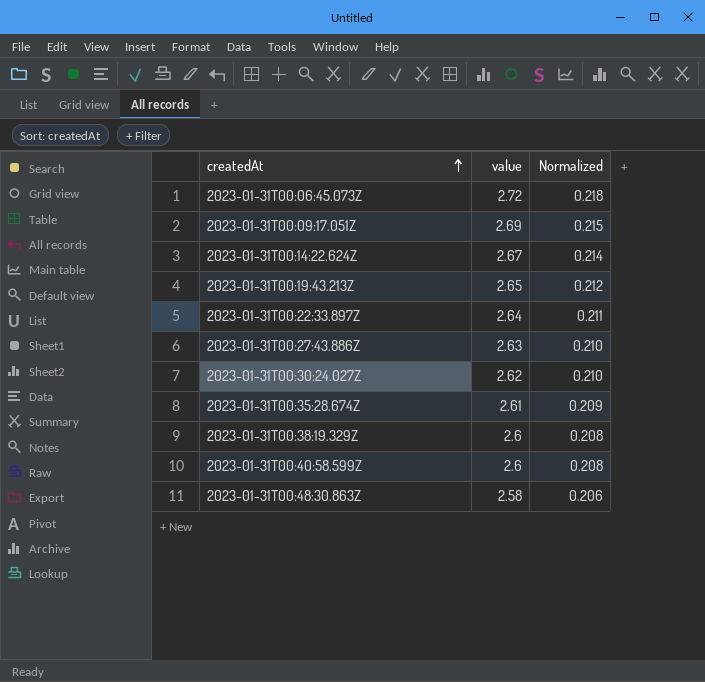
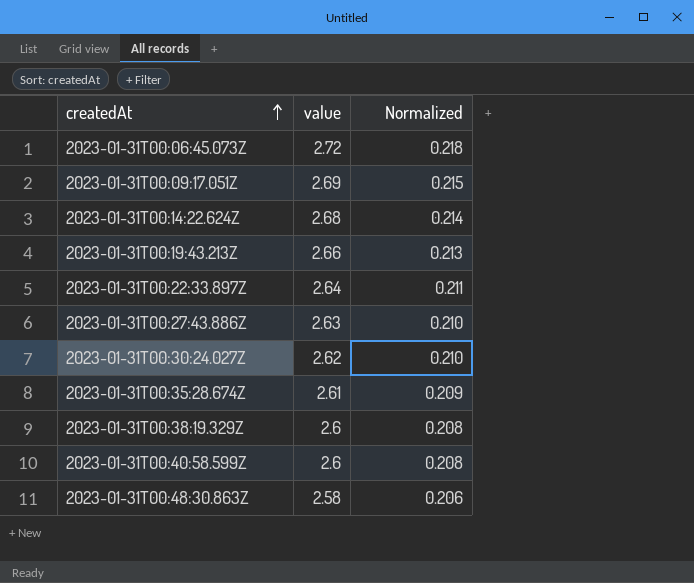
2023-01-31T00:14:22.624Z | value: 2.67 -> 2.68
2023-01-31T00:19:43.213Z | value: 2.65 -> 2.66
2023-01-31T00:19:43.213Z | Normalized: 0.212 -> 0.213

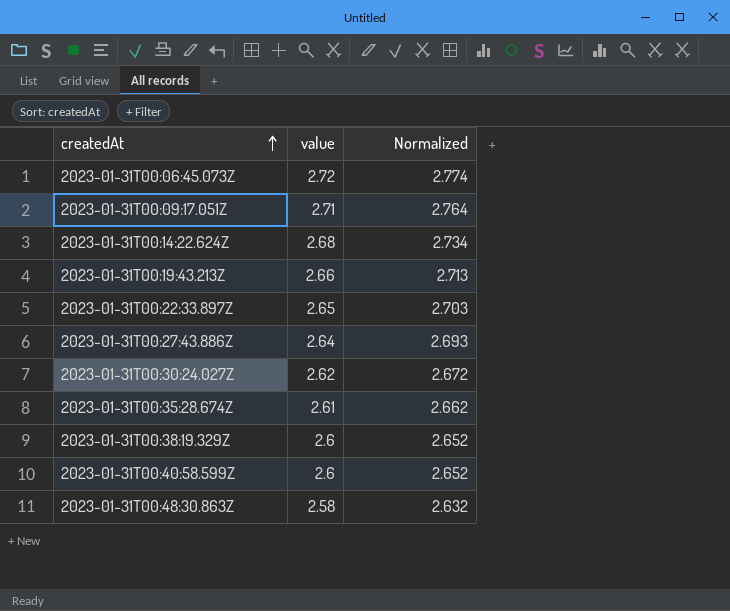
column Normalized | formula: [value] * 0.08 -> [value] * 1.02
2023-01-31T00:09:17.051Z | value: 2.69 -> 2.71
2023-01-31T00:22:33.897Z | value: 2.64 -> 2.65
2023-01-31T00:27:43.886Z | value: 2.63 -> 2.64

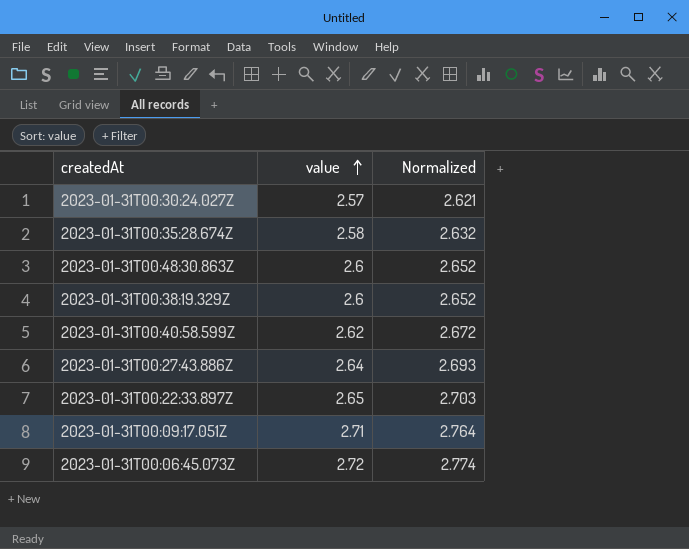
row order: createdAt ascending -> value ascending
row 2023-01-31T00:14:22.624Z: 2.68 | 2.734 -> none
row 2023-01-31T00:19:43.213Z: 2.66 | 2.713 -> none
2023-01-31T00:30:24.027Z | value: 2.62 -> 2.57
2023-01-31T00:30:24.027Z | Normalized: 2.672 -> 2.621
2023-01-31T00:35:28.674Z | value: 2.61 -> 2.58
2023-01-31T00:35:28.674Z | Normalized: 2.662 -> 2.632
2023-01-31T00:48:30.863Z | value: 2.58 -> 2.6
2023-01-31T00:48:30.863Z | Normalized: 2.632 -> 2.652
2023-01-31T00:40:58.599Z | value: 2.6 -> 2.62
2023-01-31T00:40:58.599Z | Normalized: 2.652 -> 2.672

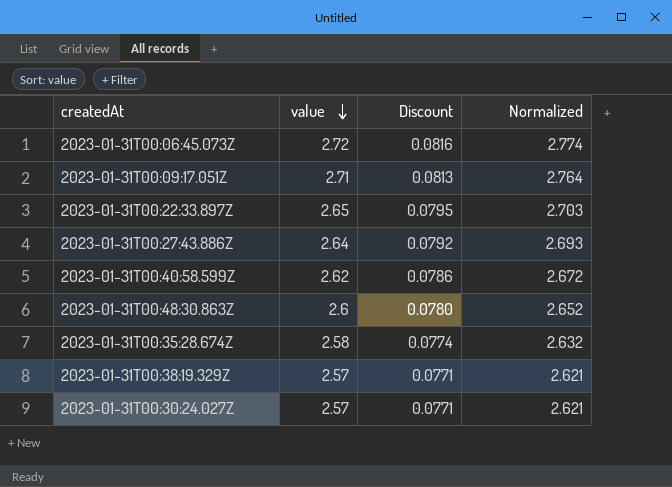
row order: value ascending -> value descending
column Discount | formula: none -> [value] * 0.03
2023-01-31T00:38:19.329Z | value: 2.6 -> 2.57
2023-01-31T00:38:19.329Z | Normalized: 2.652 -> 2.621

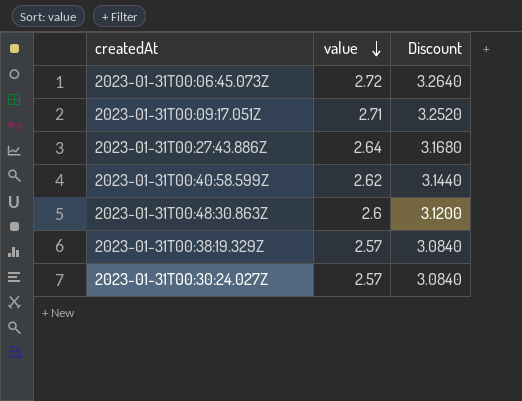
column Normalized | formula: [value] * 1.02 -> none
column Discount | formula: [value] * 0.03 -> [value] * 1.2
row 2023-01-31T00:22:33.897Z: 2.65 | 0.0795 | 2.703 -> none
row 2023-01-31T00:35:28.674Z: 2.58 | 0.0774 | 2.632 -> none

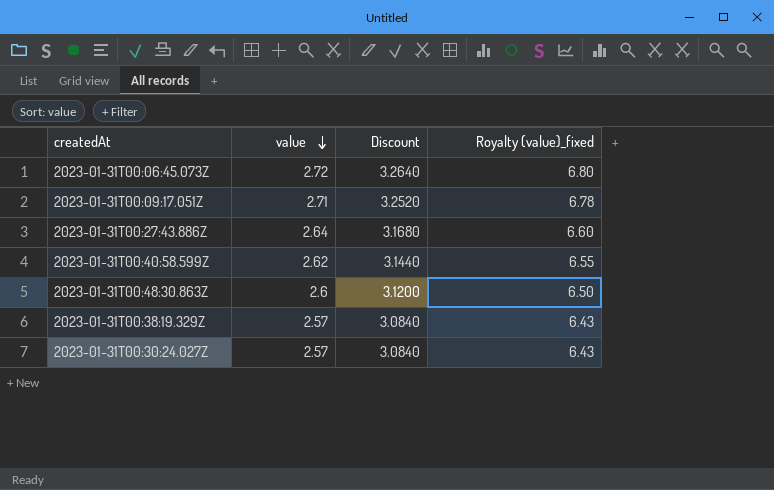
column Royalty (value)_fixed | formula: none -> [value] * 2.5

